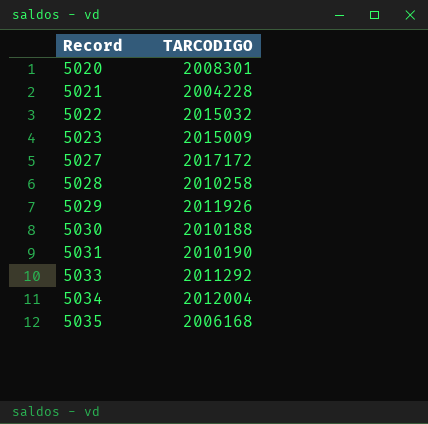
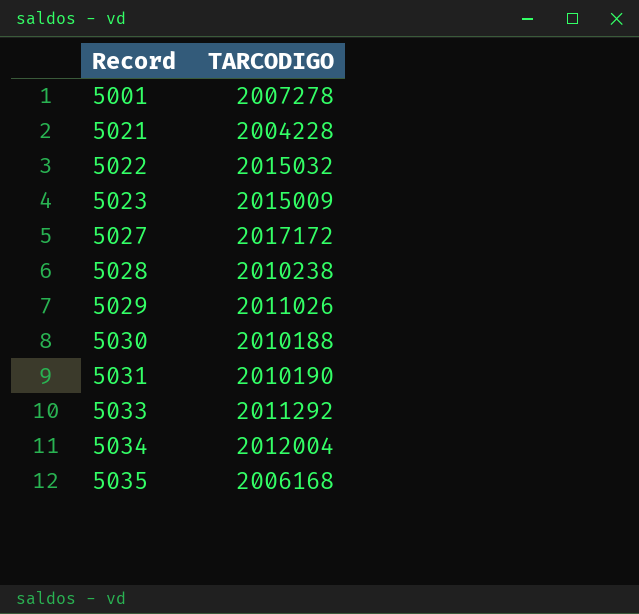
row 5020: 2008301 -> none
row 5001: none -> 2007278
5028 | TARCODIGO: 2010258 -> 2010238
5029 | TARCODIGO: 2011926 -> 2011026

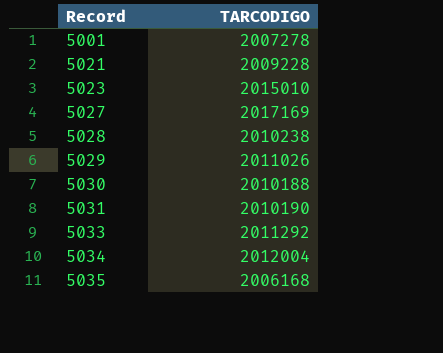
row 5022: 2015032 -> none
5021 | TARCODIGO: 2004228 -> 2009228
5023 | TARCODIGO: 2015009 -> 2015010
5027 | TARCODIGO: 2017172 -> 2017169

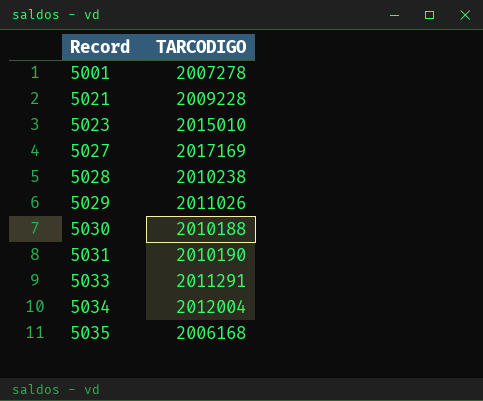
5033 | TARCODIGO: 2011292 -> 2011291

